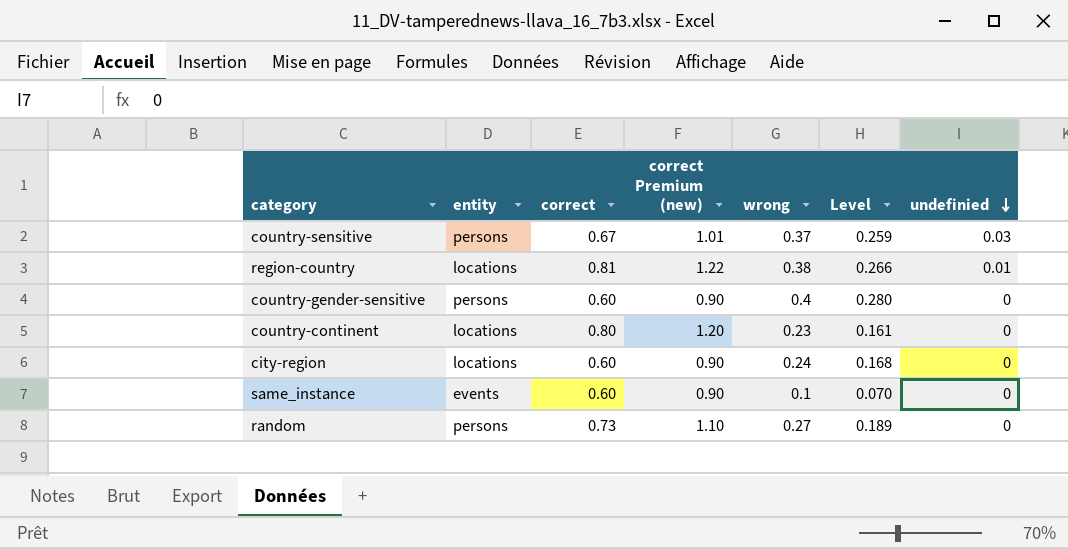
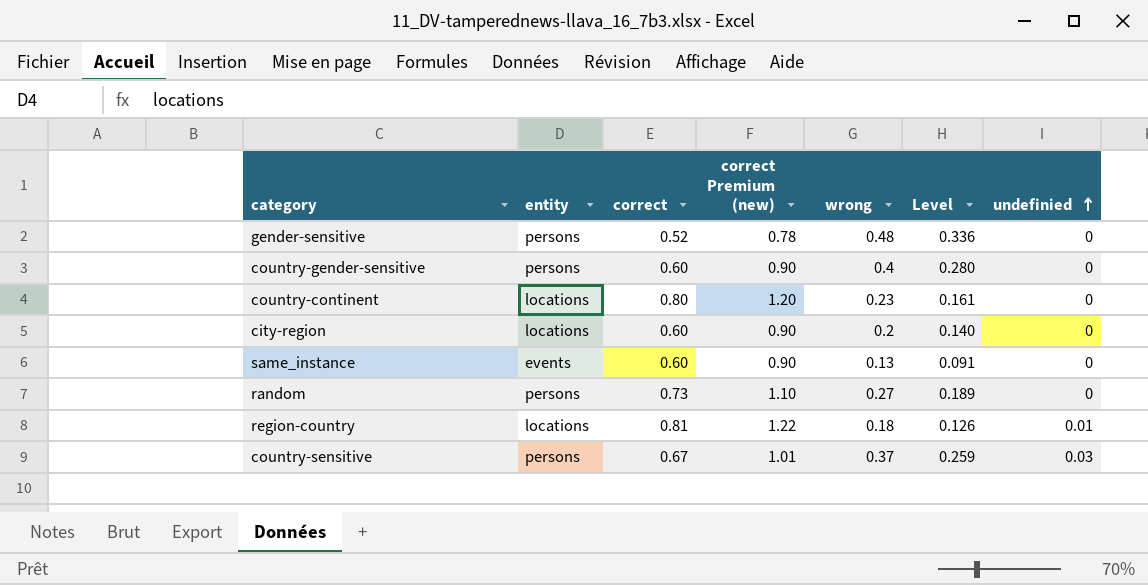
row order: undefinied descending -> undefinied ascending
row gender-sensitive: none -> persons | 0.52 | 0.78 | 0.48 | 0.336 | 0
city-region | wrong: 0.24 -> 0.2
city-region | Level: 0.168 -> 0.140
same_instance | wrong: 0.1 -> 0.13
same_instance | Level: 0.070 -> 0.091
region-country | wrong: 0.38 -> 0.18
region-country | Level: 0.266 -> 0.126

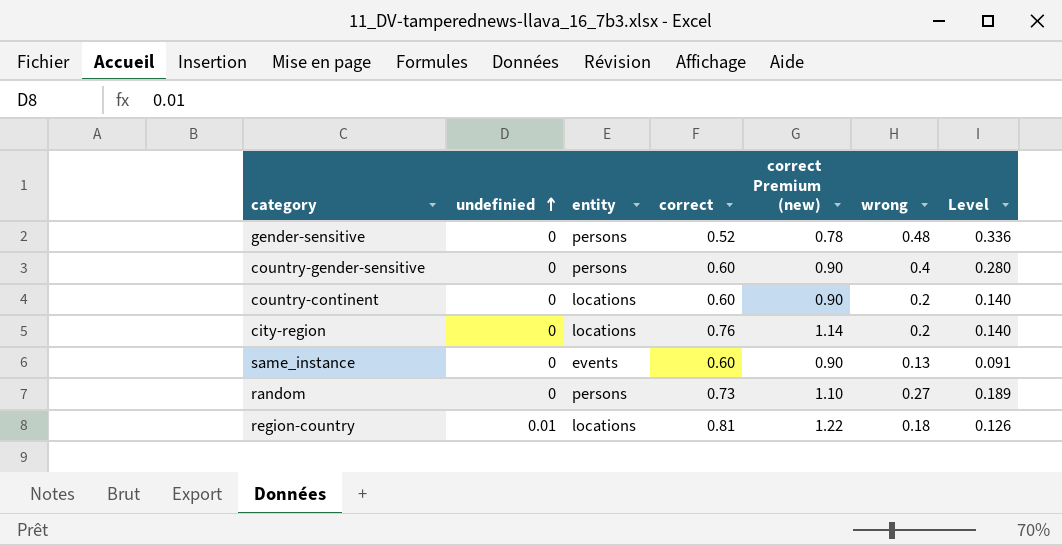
column undefinied | position: 7 -> 2
row country-sensitive: persons | 0.67 | 1.01 | 0.37 | 0.259 | 0.03 -> none
country-continent | correct: 0.80 -> 0.60
country-continent | correct Premium (new): 1.20 -> 0.90
country-continent | wrong: 0.23 -> 0.2
country-continent | Level: 0.161 -> 0.140
city-region | correct: 0.60 -> 0.76
city-region | correct Premium (new): 0.90 -> 1.14

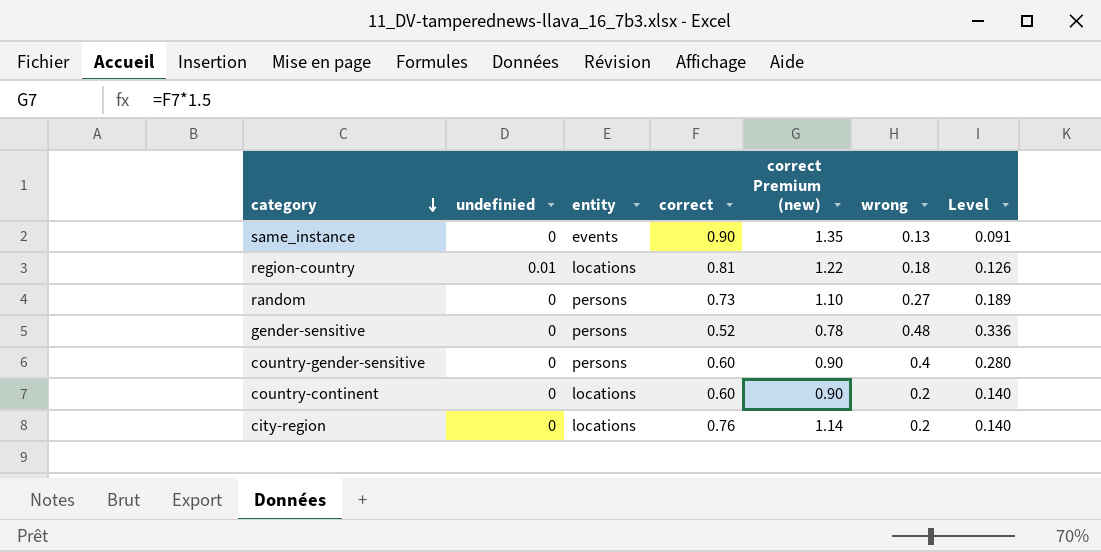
row order: undefinied ascending -> category descending
same_instance | correct: 0.60 -> 0.90
same_instance | correct Premium (new): 0.90 -> 1.35

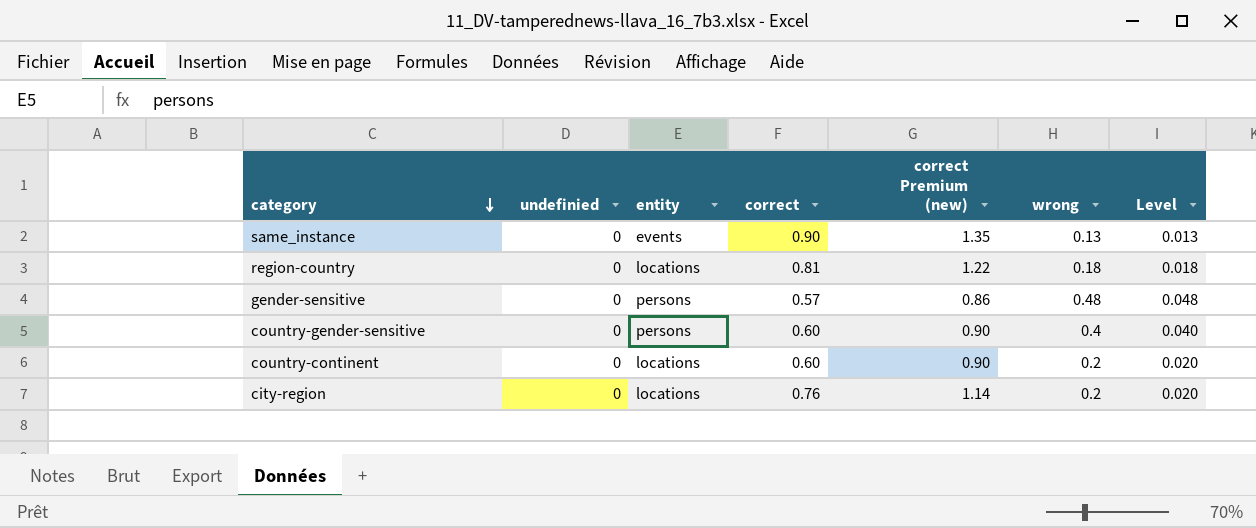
column Level | formula: [wrong] * 0.7 -> [wrong] * 0.1
row random: 0 | persons | 0.73 | 1.10 | 0.27 | 0.189 -> none
region-country | undefinied: 0.01 -> 0
gender-sensitive | correct: 0.52 -> 0.57
gender-sensitive | correct Premium (new): 0.78 -> 0.86

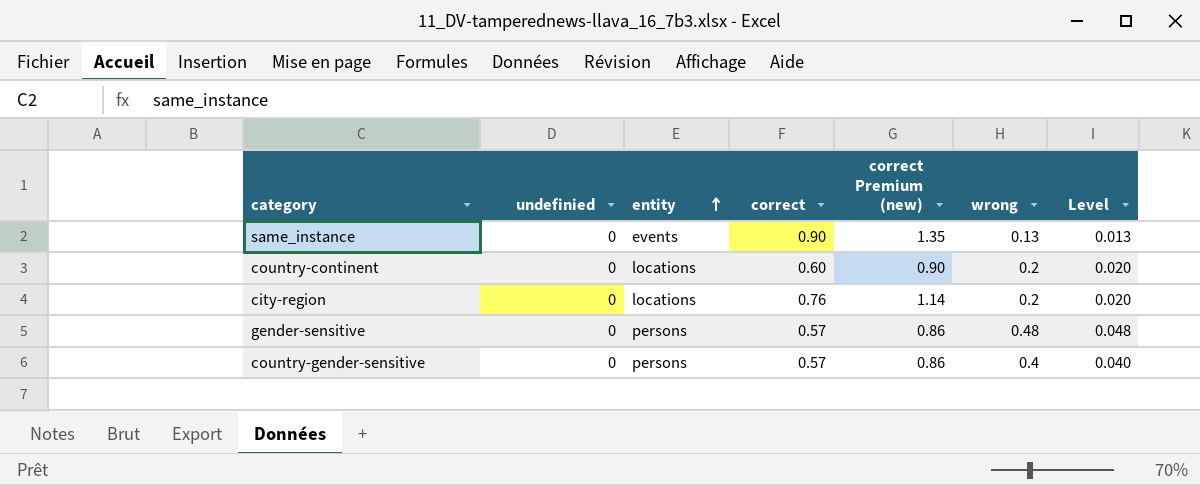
row order: category descending -> entity ascending
row region-country: 0 | locations | 0.81 | 1.22 | 0.18 | 0.018 -> none
country-gender-sensitive | correct: 0.60 -> 0.57
country-gender-sensitive | correct Premium (new): 0.90 -> 0.86

